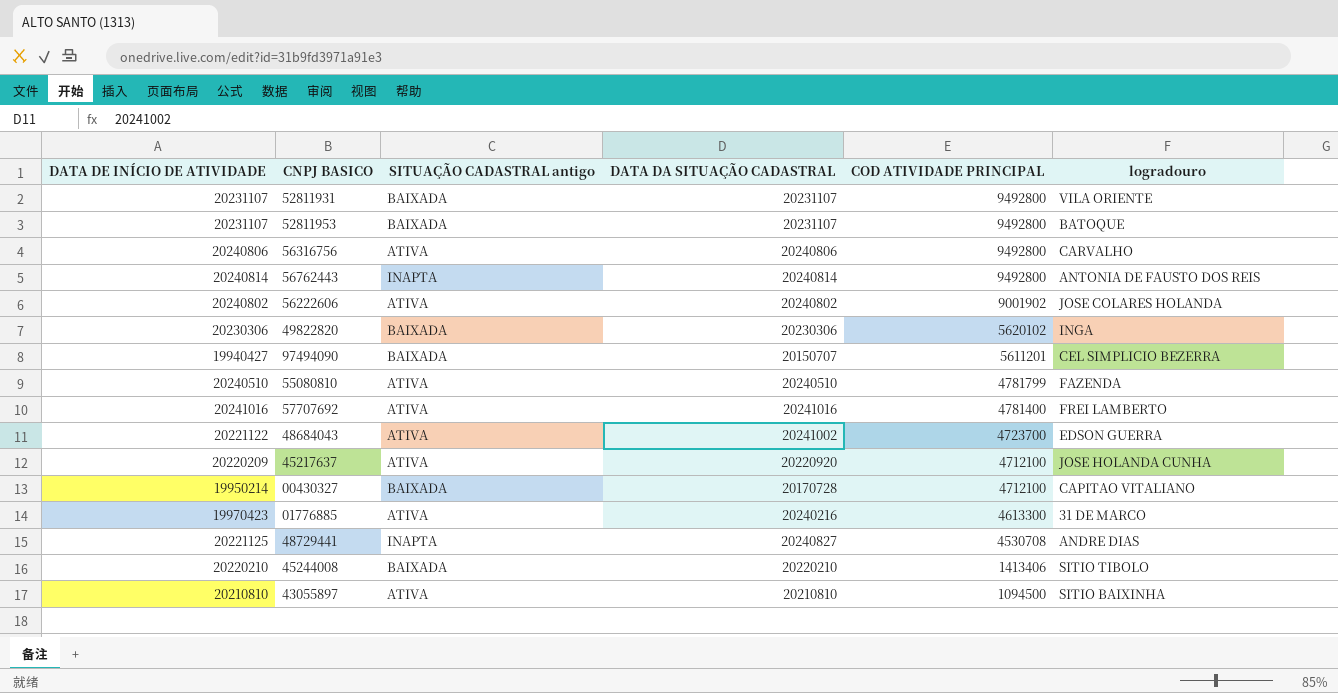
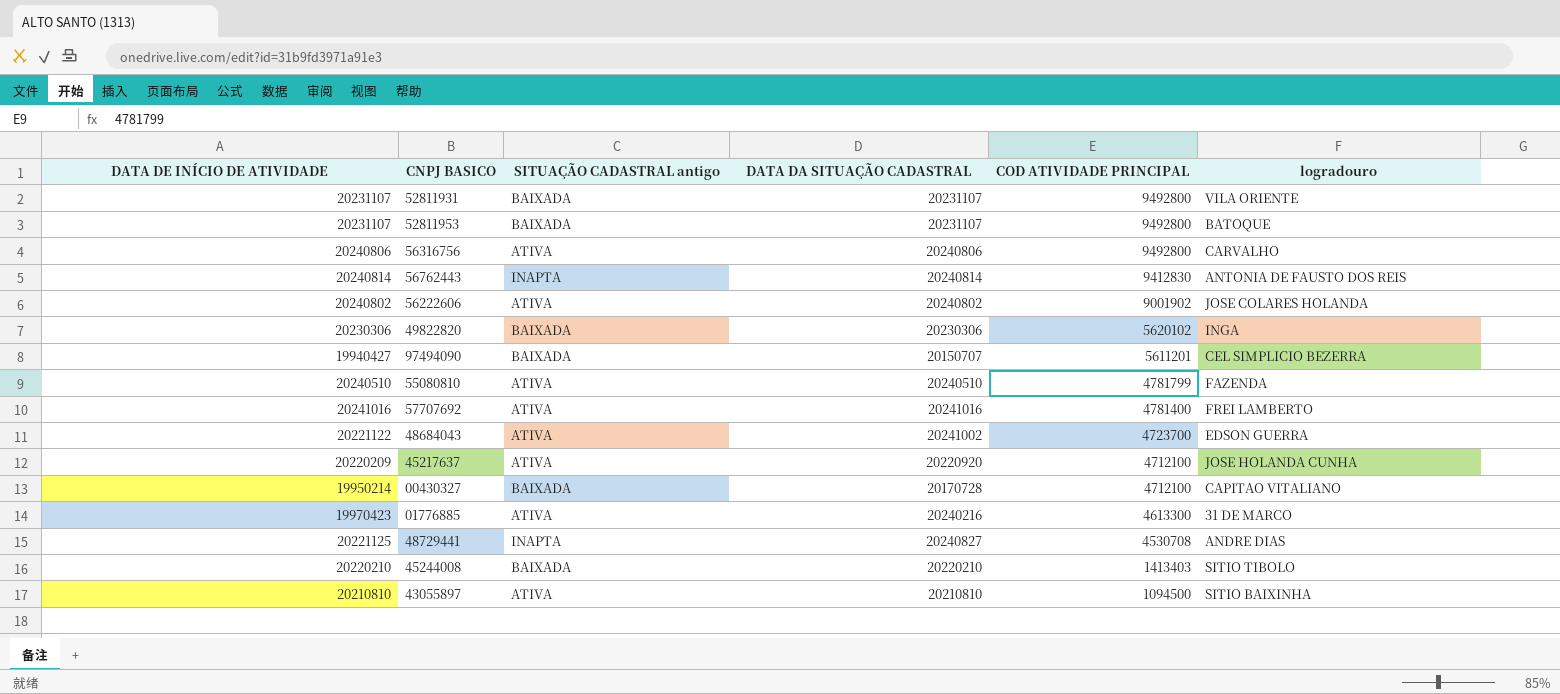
56762443 | COD ATIVIDADE PRINCIPAL: 9492800 -> 9412830
45244008 | COD ATIVIDADE PRINCIPAL: 1413406 -> 1413403

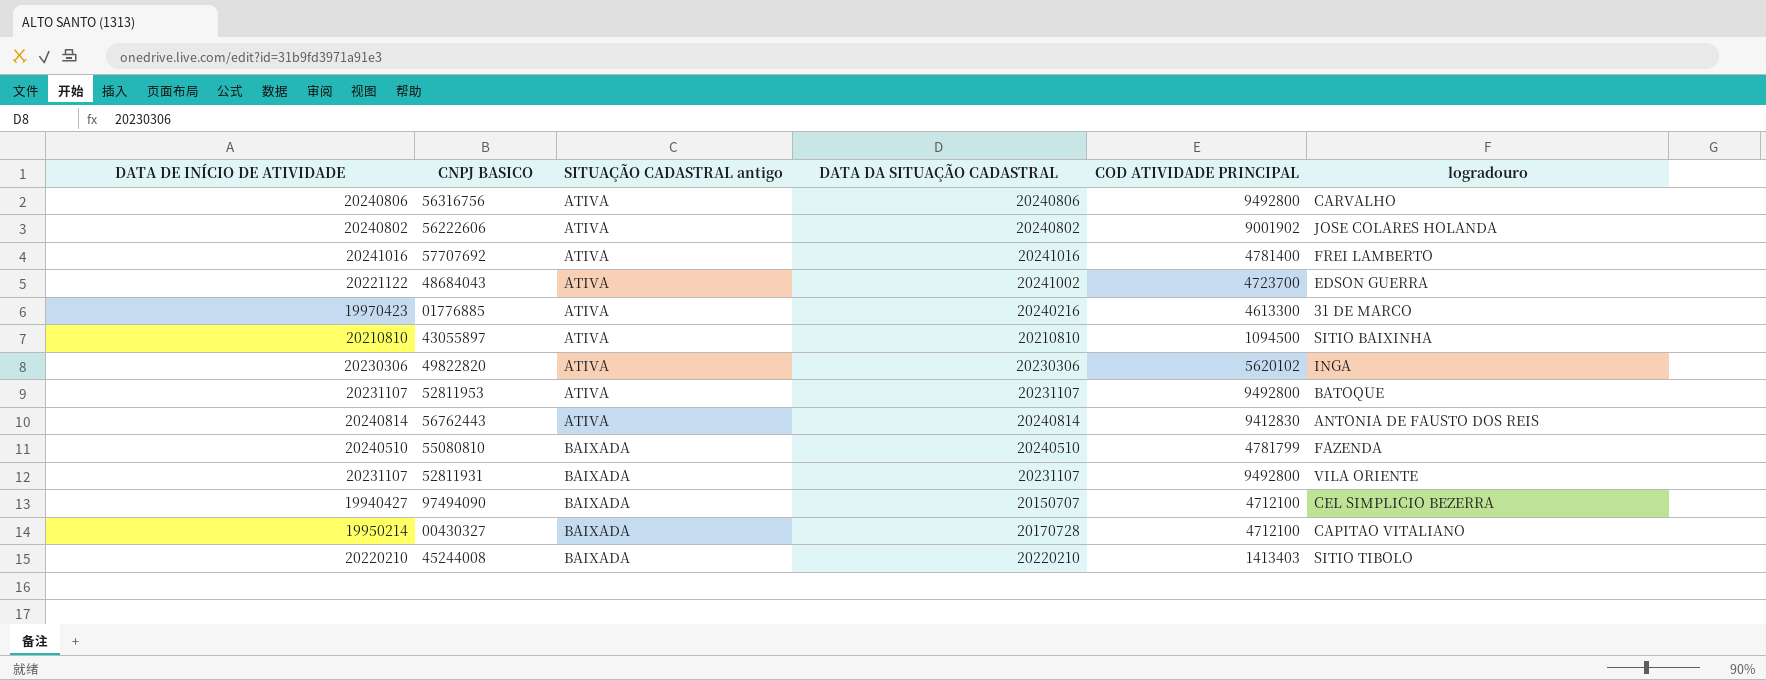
row order: COD ATIVIDADE PRINCIPAL descending -> SITUAÇÃO CADASTRAL antigo ascending
row 45217637: 20220209 | ATIVA | 20220920 | 4712100 | JOSE HOLANDA CUNHA -> none
row 48729441: 20221125 | INAPTA | 20240827 | 4530708 | ANDRE DIAS -> none
49822820 | SITUAÇÃO CADASTRAL antigo: BAIXADA -> ATIVA
52811953 | SITUAÇÃO CADASTRAL antigo: BAIXADA -> ATIVA
56762443 | SITUAÇÃO CADASTRAL antigo: INAPTA -> ATIVA
55080810 | SITUAÇÃO CADASTRAL antigo: ATIVA -> BAIXADA
97494090 | COD ATIVIDADE PRINCIPAL: 5611201 -> 4712100

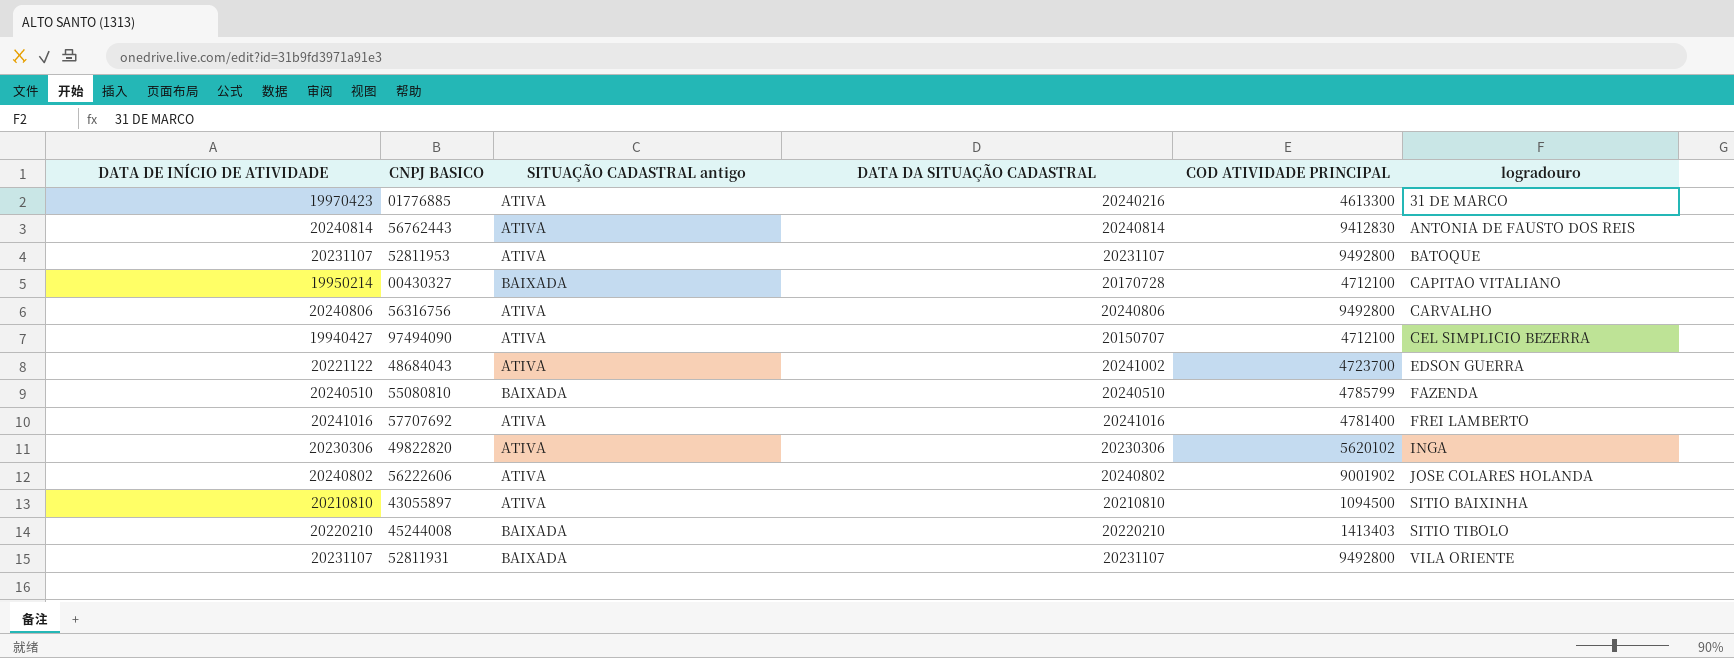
row order: SITUAÇÃO CADASTRAL antigo ascending -> logradouro ascending
97494090 | SITUAÇÃO CADASTRAL antigo: BAIXADA -> ATIVA
55080810 | COD ATIVIDADE PRINCIPAL: 4781799 -> 4785799

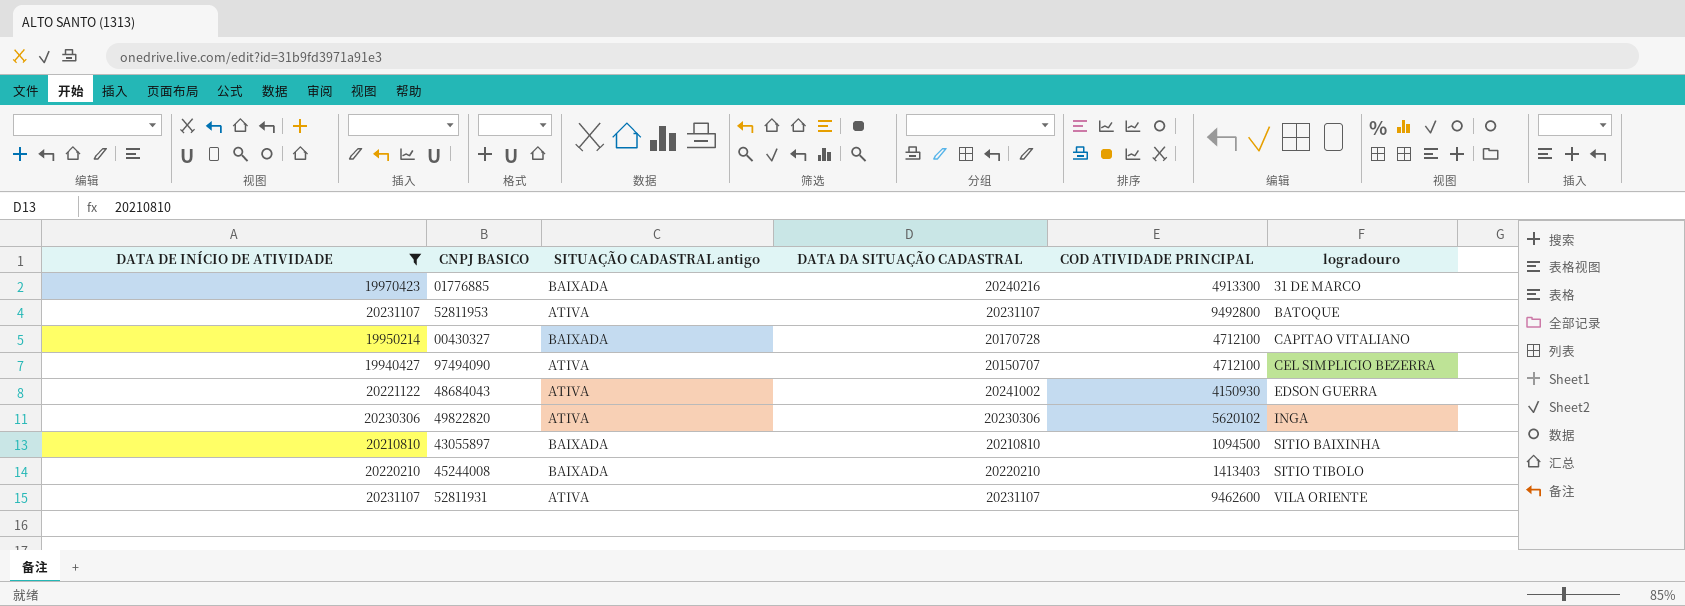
filter: none -> DATA DE INÍCIO DE ATIVIDADE <= 20231107
01776885 | SITUAÇÃO CADASTRAL antigo: ATIVA -> BAIXADA
01776885 | COD ATIVIDADE PRINCIPAL: 4613300 -> 4913300
48684043 | COD ATIVIDADE PRINCIPAL: 4723700 -> 4150930
43055897 | SITUAÇÃO CADASTRAL antigo: ATIVA -> BAIXADA
52811931 | SITUAÇÃO CADASTRAL antigo: BAIXADA -> ATIVA
52811931 | COD ATIVIDADE PRINCIPAL: 9492800 -> 9462600

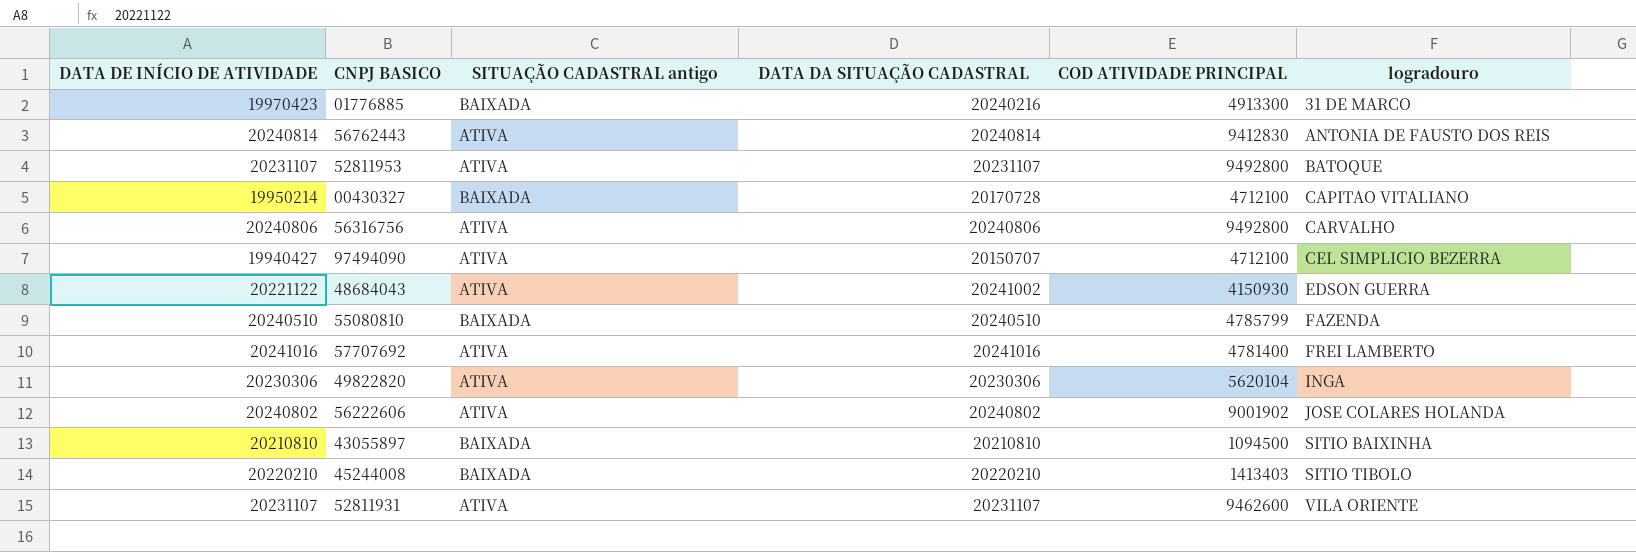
filter: DATA DE INÍCIO DE ATIVIDADE <= 20231107 -> none
49822820 | COD ATIVIDADE PRINCIPAL: 5620102 -> 5620104

